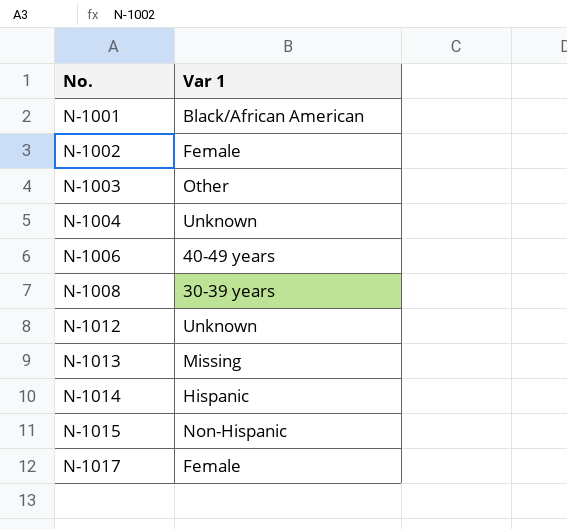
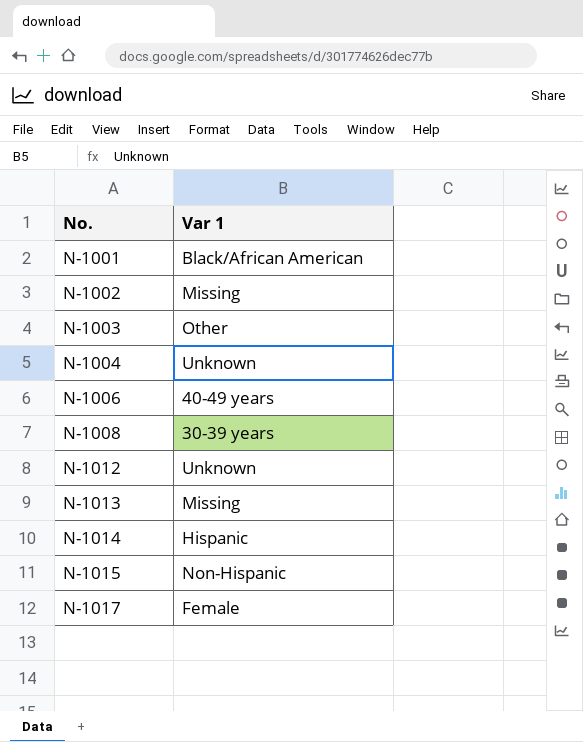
N-1002 | Var 1: Female -> Missing

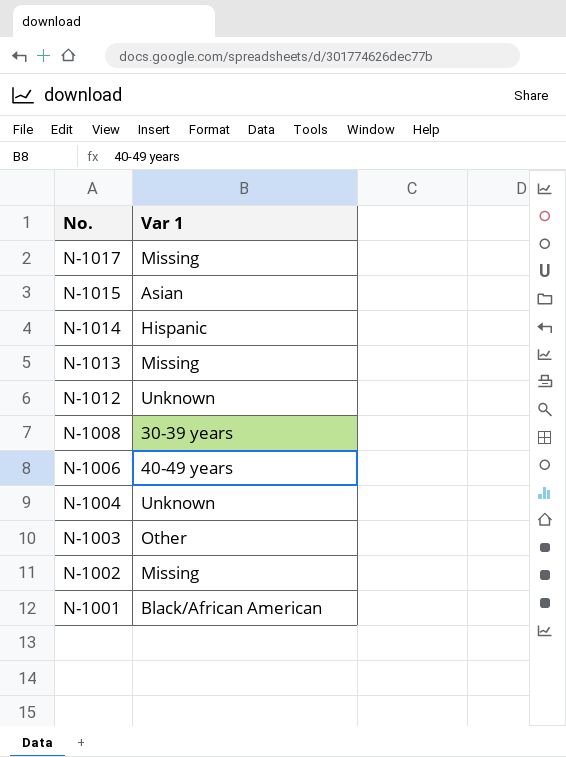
row order: No. ascending -> No. descending
N-1017 | Var 1: Female -> Missing
N-1015 | Var 1: Non-Hispanic -> Asian

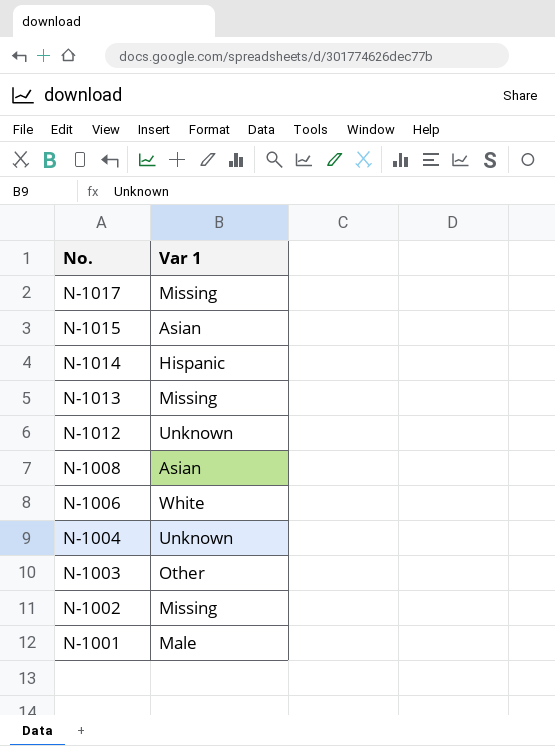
N-1008 | Var 1: 30-39 years -> Asian
N-1006 | Var 1: 40-49 years -> White
N-1001 | Var 1: Black/African American -> Male

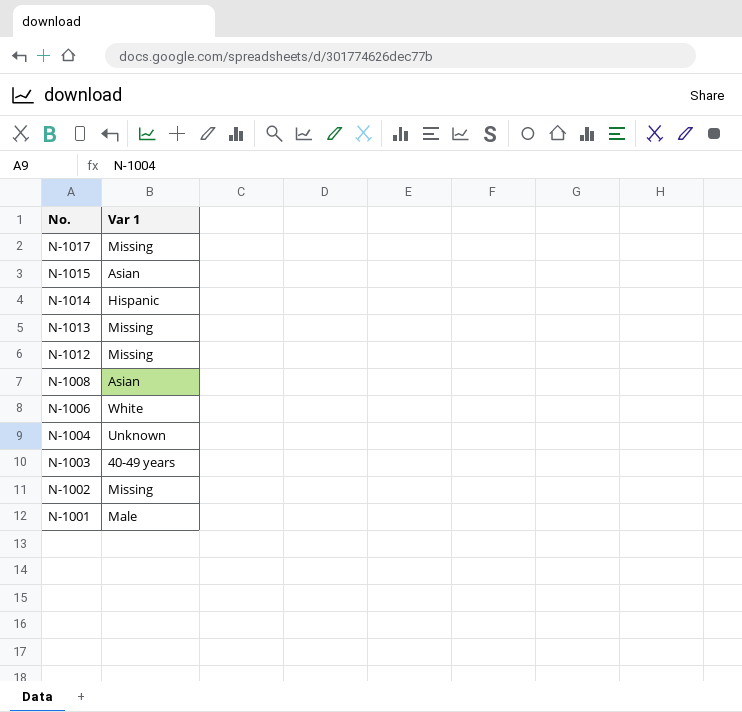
N-1012 | Var 1: Unknown -> Missing
N-1003 | Var 1: Other -> 40-49 years

